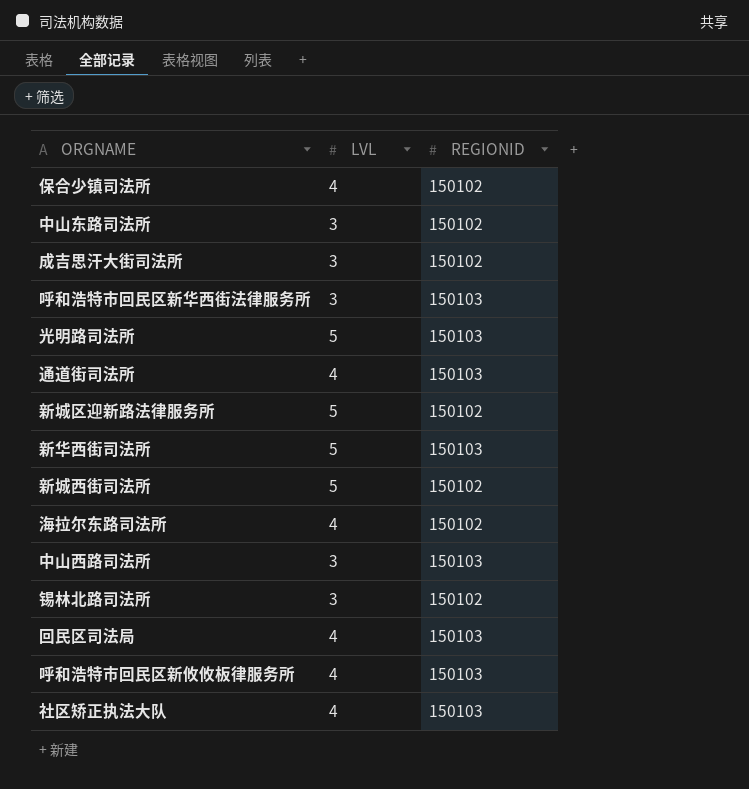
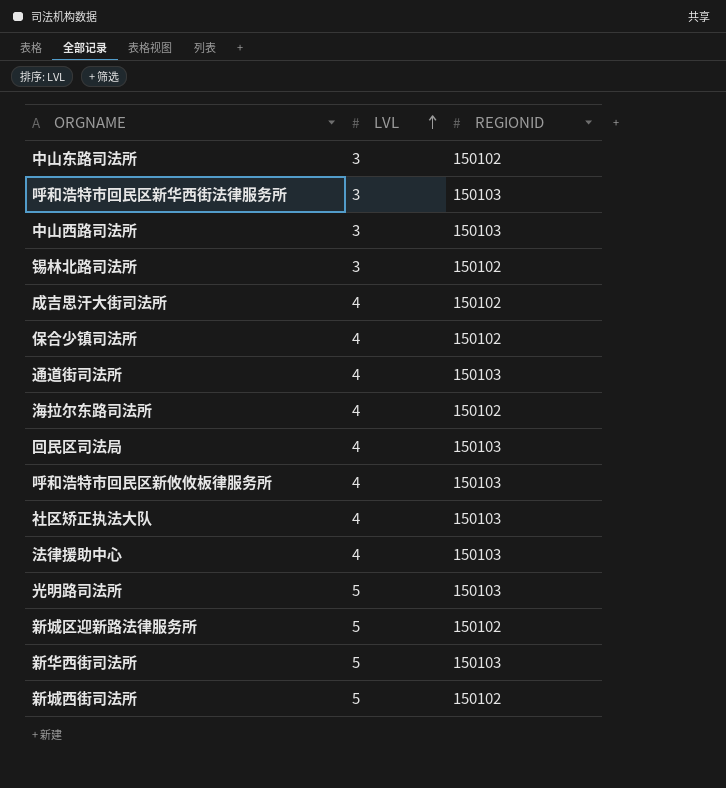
row order: none -> LVL ascending
成吉思汗大街司法所 | LVL: 3 -> 4
row 法律援助中心: none -> 4 | 150103

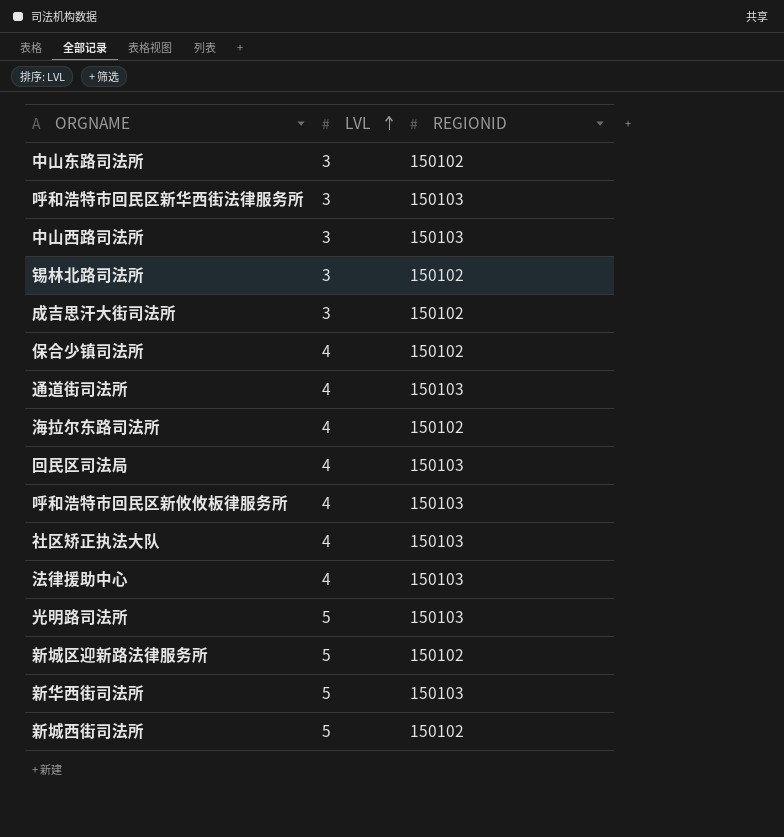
成吉思汗大街司法所 | LVL: 4 -> 3

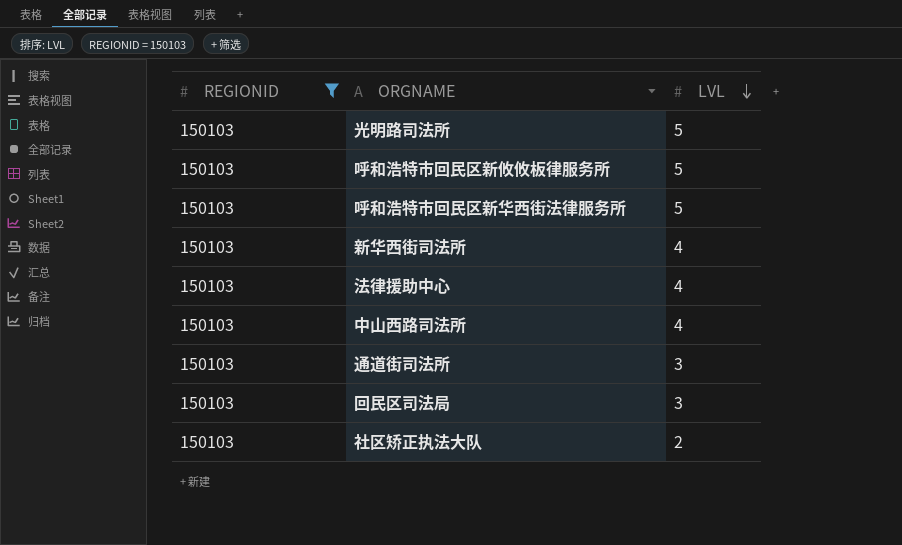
filter: none -> REGIONID = 150103
row order: LVL ascending -> LVL descending
column REGIONID | position: 3 -> 1
呼和浩特市回民区新攸攸板律服务所 | LVL: 4 -> 5
呼和浩特市回民区新华西街法律服务所 | LVL: 3 -> 5
新华西街司法所 | LVL: 5 -> 4
中山西路司法所 | LVL: 3 -> 4
通道街司法所 | LVL: 4 -> 3
回民区司法局 | LVL: 4 -> 3
社区矫正执法大队 | LVL: 4 -> 2

